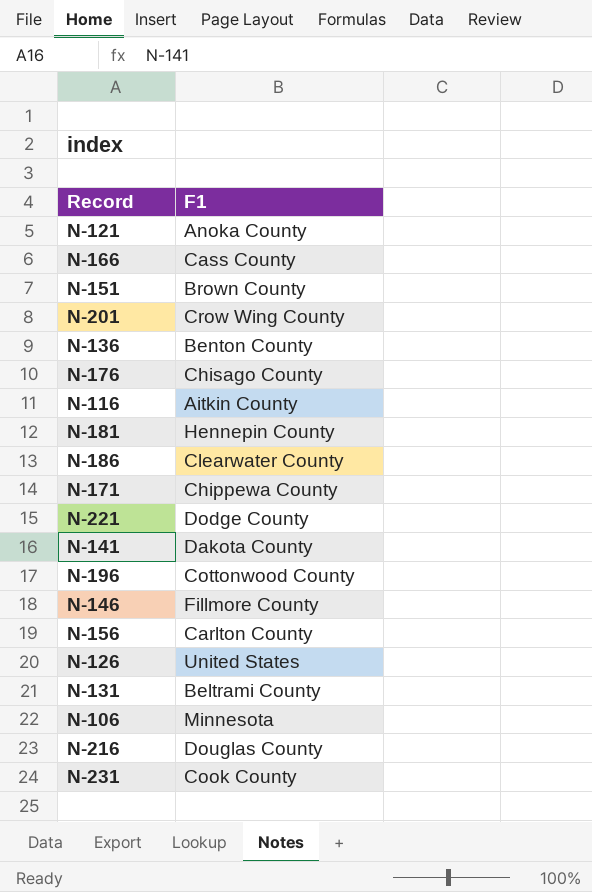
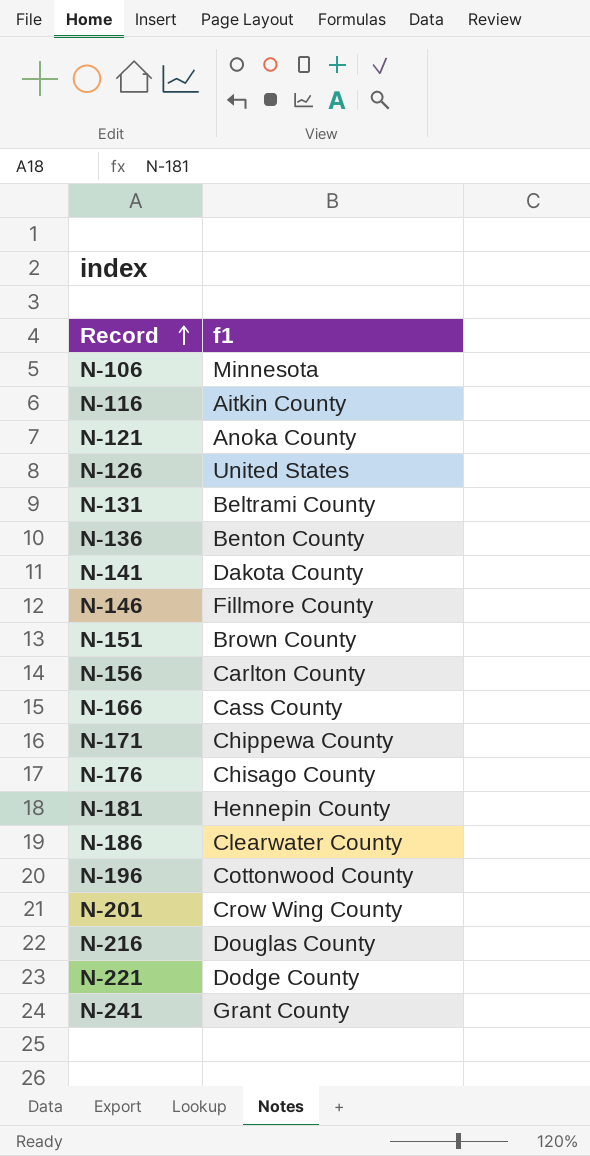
row order: none -> Record ascending
column name: F1 -> f1
row N-231: Cook County -> none
row N-241: none -> Grant County

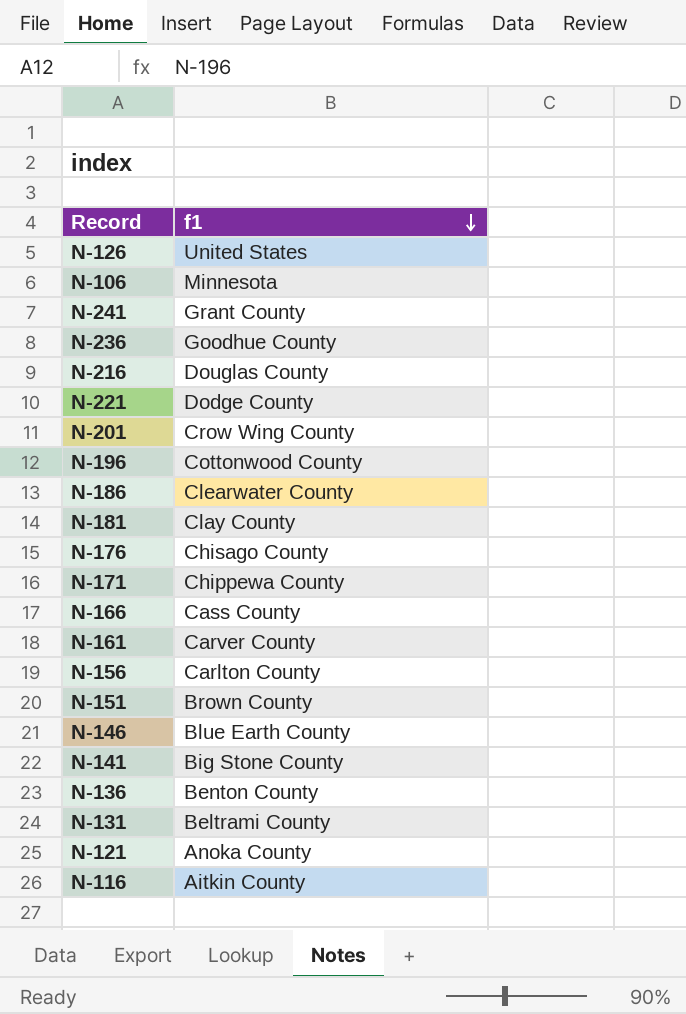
row order: Record ascending -> f1 descending
row N-236: none -> Goodhue County
N-181 | f1: Hennepin County -> Clay County
row N-161: none -> Carver County
N-146 | f1: Fillmore County -> Blue Earth County
N-141 | f1: Dakota County -> Big Stone County

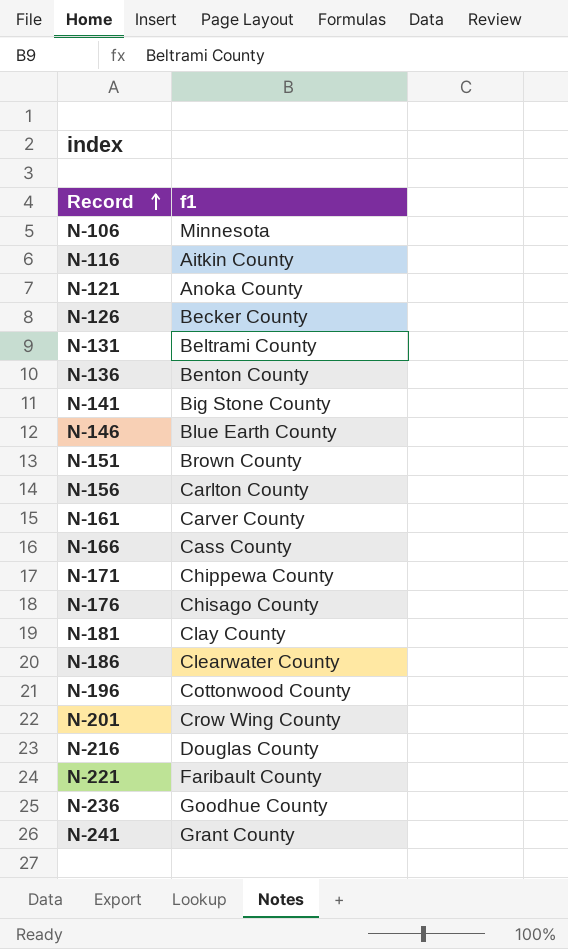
row order: f1 descending -> Record ascending
N-126 | f1: United States -> Becker County
N-221 | f1: Dodge County -> Faribault County

